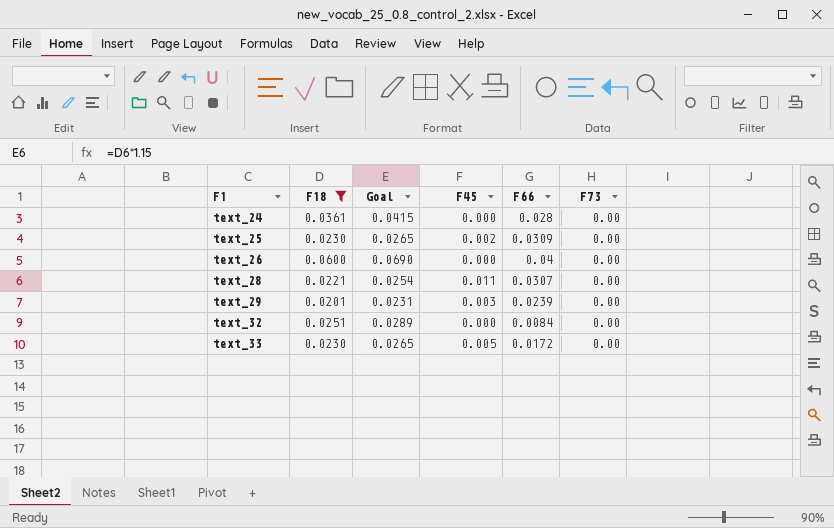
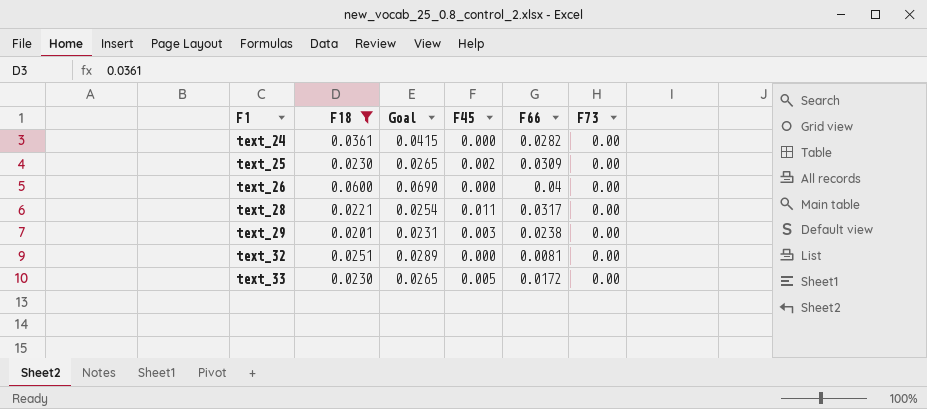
text_24 | F66: 0.028 -> 0.0282
text_28 | F66: 0.0307 -> 0.0317
text_29 | F66: 0.0239 -> 0.0238
text_32 | F66: 0.0084 -> 0.0081

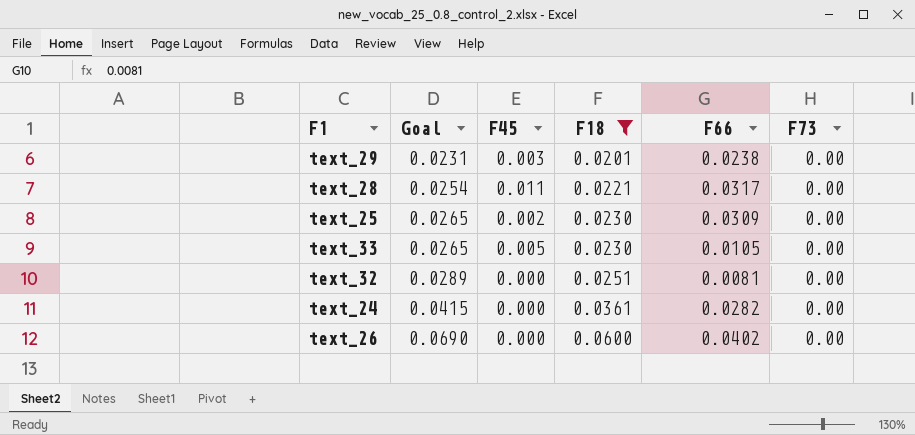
row order: F1 ascending -> Goal ascending
column F18 | position: 2 -> 4
text_33 | F66: 0.0172 -> 0.0105
text_26 | F66: 0.04 -> 0.0402

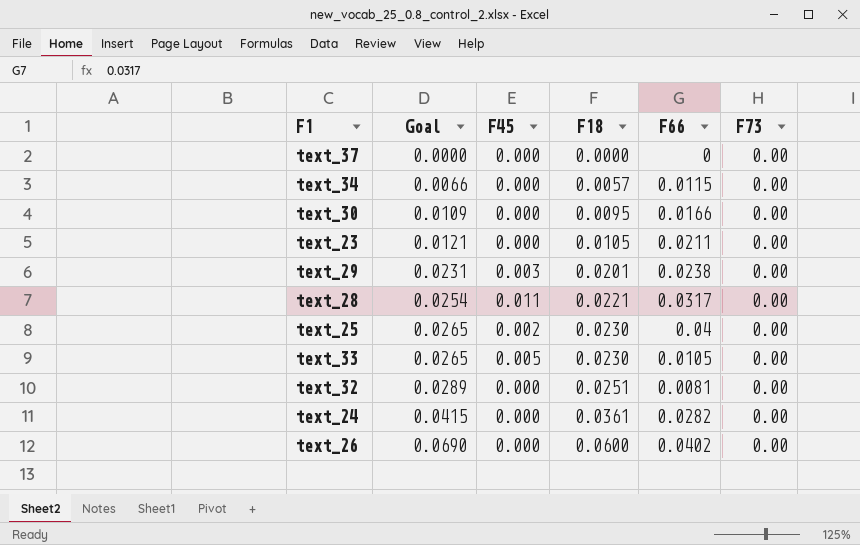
filter: F18 >= 0.0201 -> none
text_25 | F66: 0.0309 -> 0.04

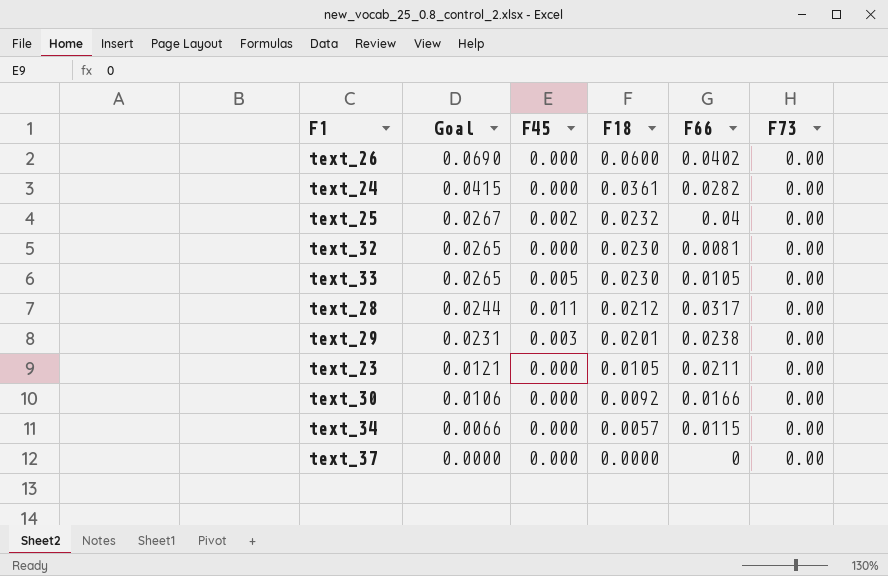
row order: Goal ascending -> Goal descending
text_25 | Goal: 0.0265 -> 0.0267
text_25 | F18: 0.0230 -> 0.0232
text_32 | Goal: 0.0289 -> 0.0265
text_32 | F18: 0.0251 -> 0.0230
text_28 | Goal: 0.0254 -> 0.0244
text_28 | F18: 0.0221 -> 0.0212
text_30 | Goal: 0.0109 -> 0.0106
text_30 | F18: 0.0095 -> 0.0092

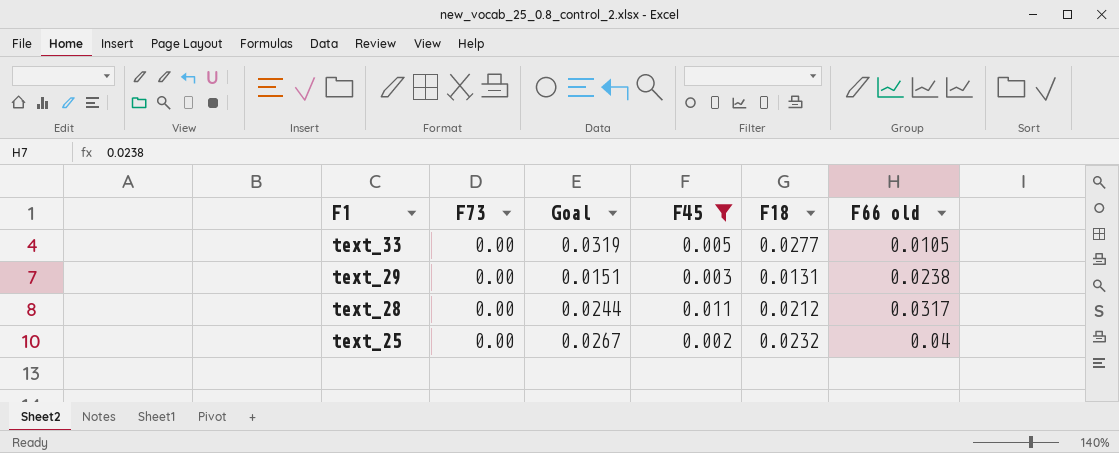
filter: none -> F45 != 0.000
row order: Goal descending -> F1 descending
column F73 | position: 6 -> 2
column name: F66 -> F66 old
text_33 | Goal: 0.0265 -> 0.0319
text_33 | F18: 0.0230 -> 0.0277
text_29 | Goal: 0.0231 -> 0.0151
text_29 | F18: 0.0201 -> 0.0131

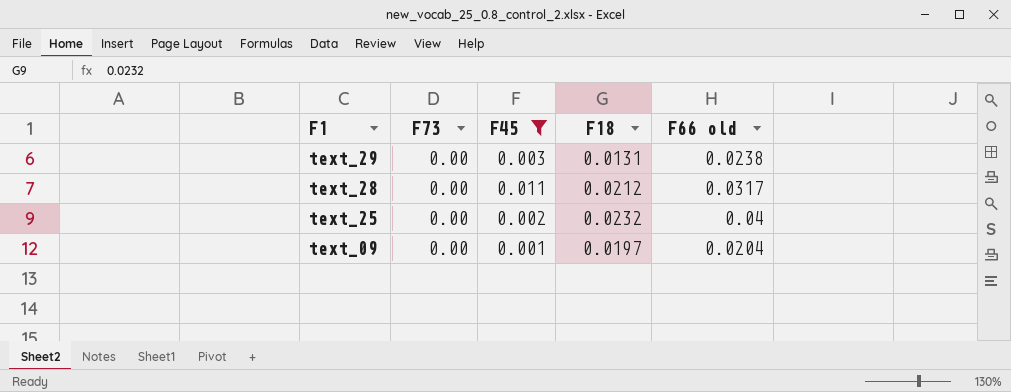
column Goal | formula: [F18] * 1.15 -> none
row text_33: 0.00 | 0.0319 | 0.005 | 0.0277 | 0.0105 -> none
row text_09: none -> 0.00 | 0.001 | 0.0197 | 0.0204

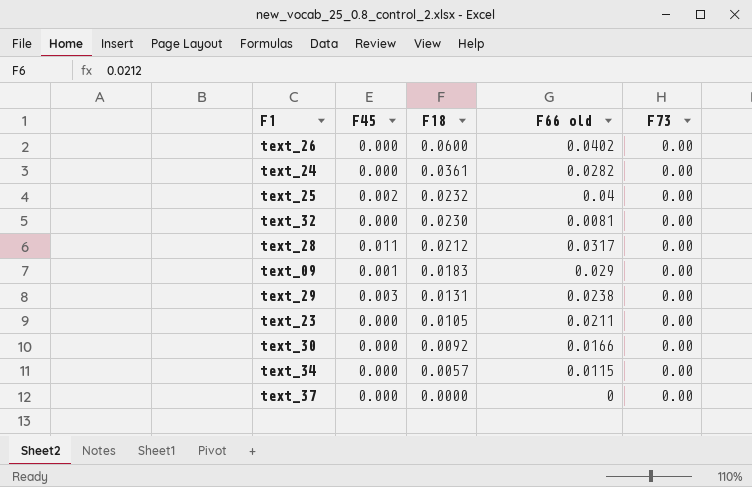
filter: F45 != 0.000 -> none
row order: F1 descending -> F18 descending
column F73 | position: 2 -> 5
text_09 | F18: 0.0197 -> 0.0183
text_09 | F66 old: 0.0204 -> 0.029

